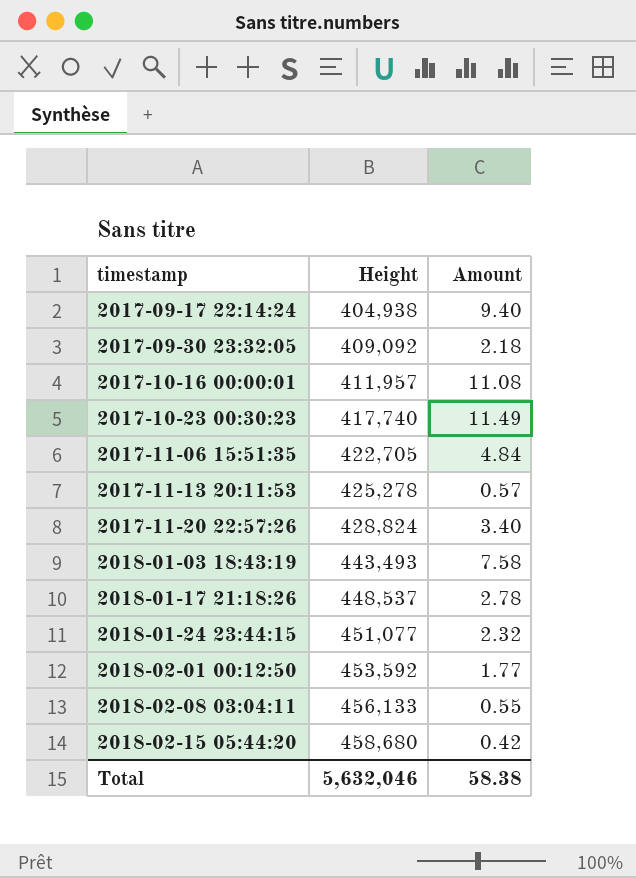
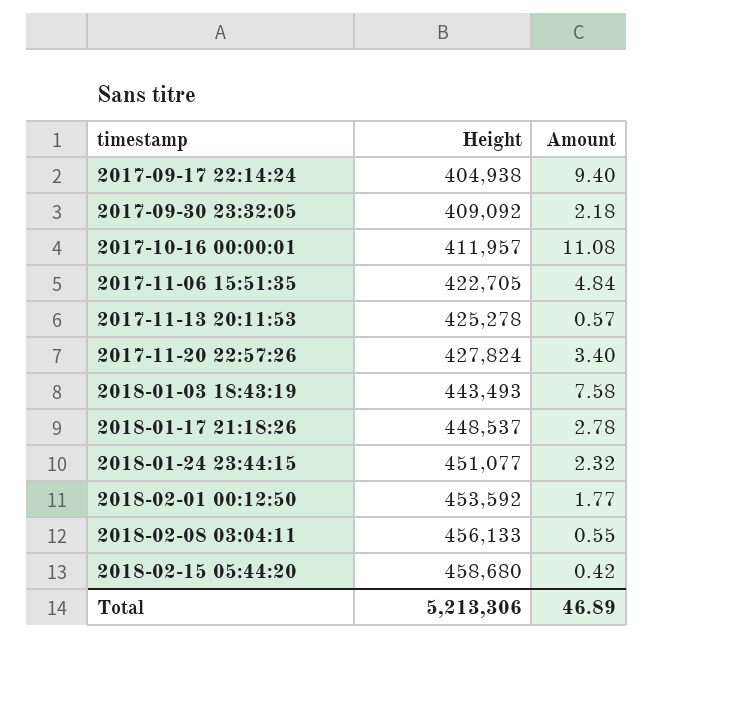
row 2017-10-23 00:30:23: 417,740 | 11.49 -> none
2017-11-20 22:57:26 | Height: 428,824 -> 427,824
Total | Height: 5,632,046 -> 5,213,306
Total | Amount: 58.38 -> 46.89

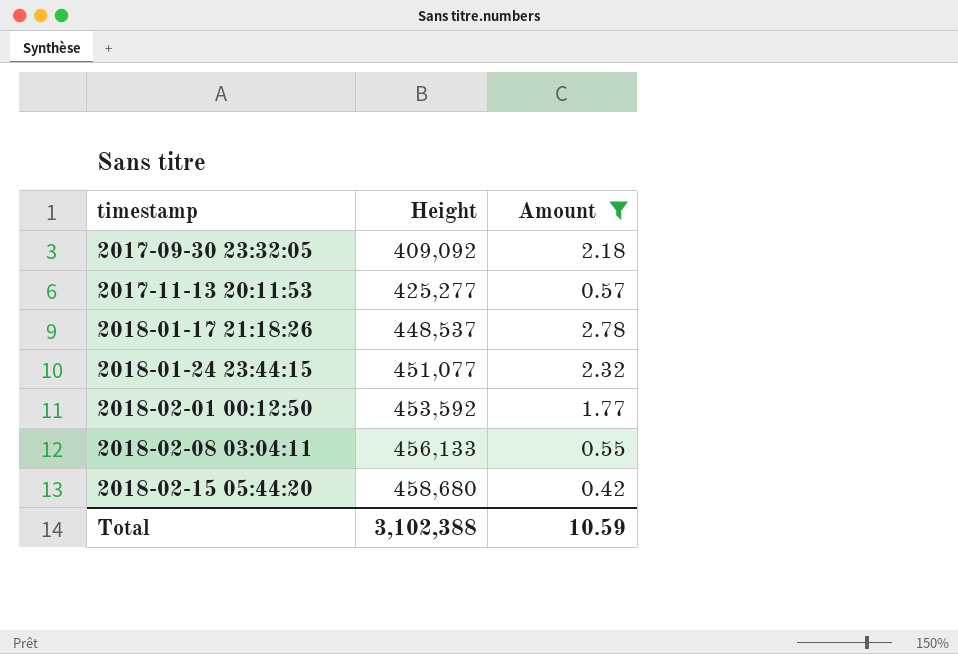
filter: none -> Amount <= 2.78
2017-11-13 20:11:53 | Height: 425,278 -> 425,277
Total | Height: 5,213,306 -> 3,102,388
Total | Amount: 46.89 -> 10.59

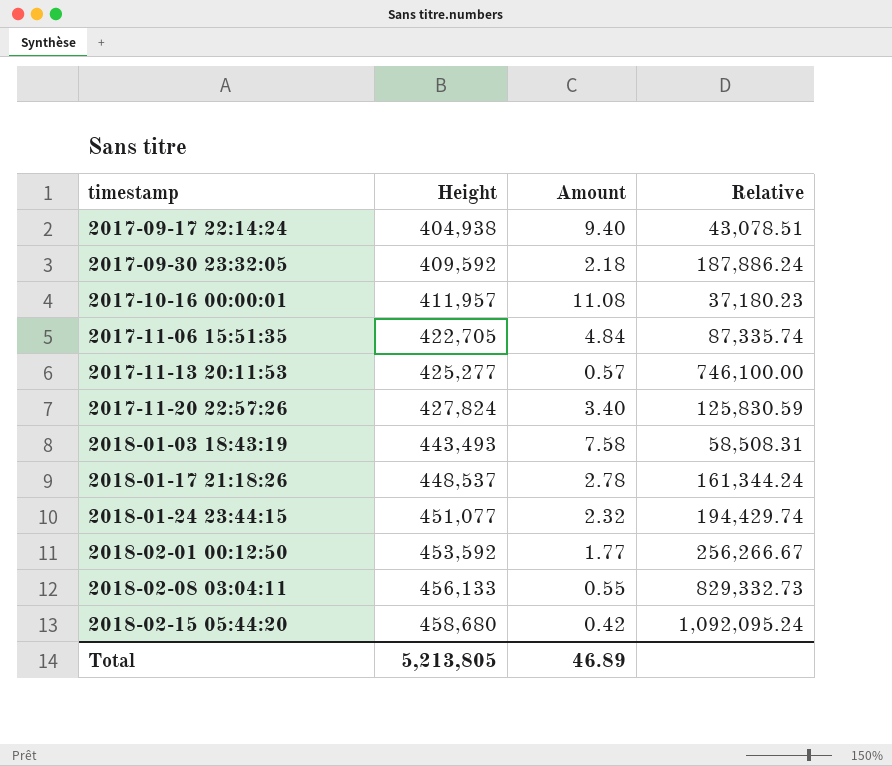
filter: Amount <= 2.78 -> none
column Relative | formula: none -> [Height] / [Amount]
2017-09-30 23:32:05 | Height: 409,092 -> 409,592
Total | Height: 3,102,388 -> 5,213,805
Total | Amount: 10.59 -> 46.89

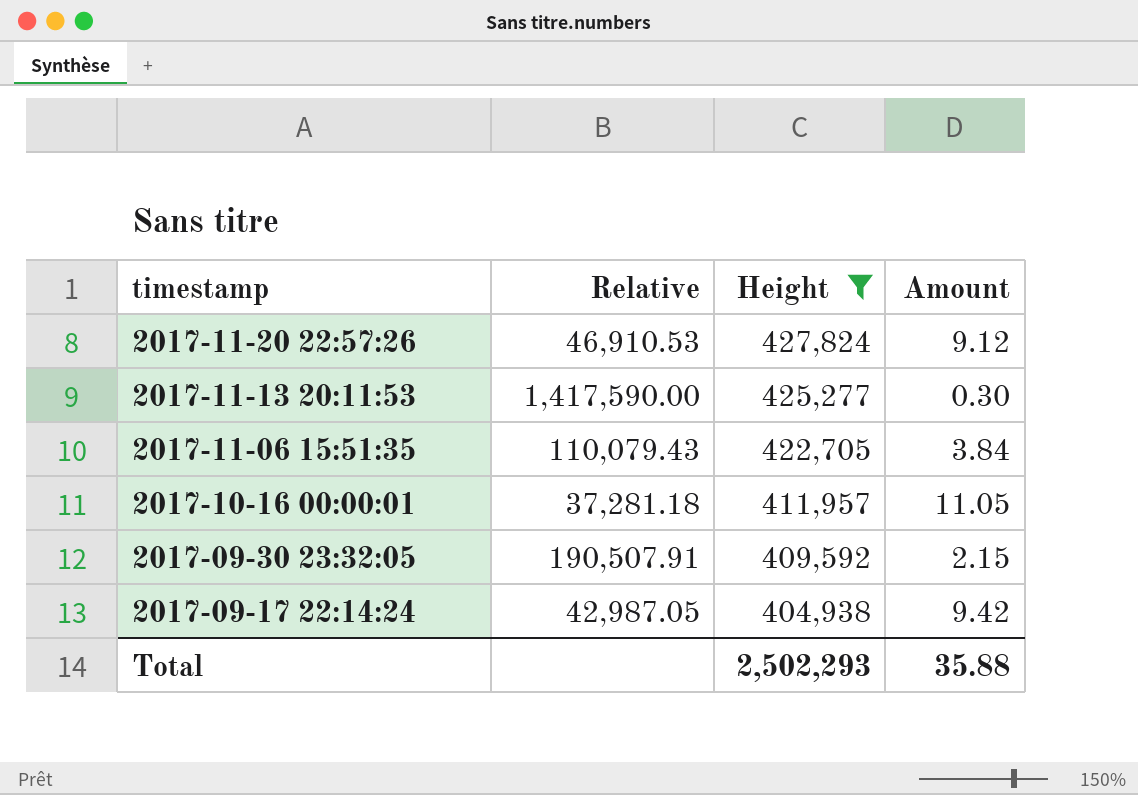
filter: none -> Height <= 427,824
row order: timestamp ascending -> timestamp descending
column Relative | position: 4 -> 2
2017-11-20 22:57:26 | Relative: 125,830.59 -> 46,910.53
2017-11-20 22:57:26 | Amount: 3.40 -> 9.12
2017-11-13 20:11:53 | Relative: 746,100.00 -> 1,417,590.00
2017-11-13 20:11:53 | Amount: 0.57 -> 0.30
2017-11-06 15:51:35 | Relative: 87,335.74 -> 110,079.43
2017-11-06 15:51:35 | Amount: 4.84 -> 3.84
2017-10-16 00:00:01 | Relative: 37,180.23 -> 37,281.18
2017-10-16 00:00:01 | Amount: 11.08 -> 11.05
2017-09-30 23:32:05 | Relative: 187,886.24 -> 190,507.91
2017-09-30 23:32:05 | Amount: 2.18 -> 2.15
2017-09-17 22:14:24 | Relative: 43,078.51 -> 42,987.05
2017-09-17 22:14:24 | Amount: 9.40 -> 9.42
Total | Height: 5,213,805 -> 2,502,293
Total | Amount: 46.89 -> 35.88

